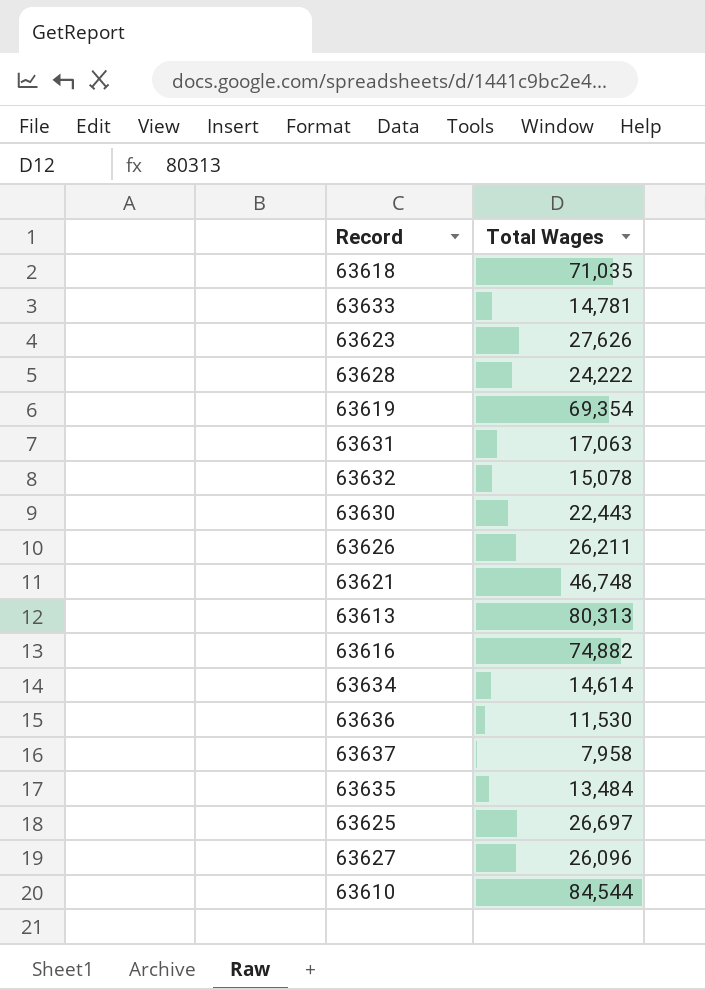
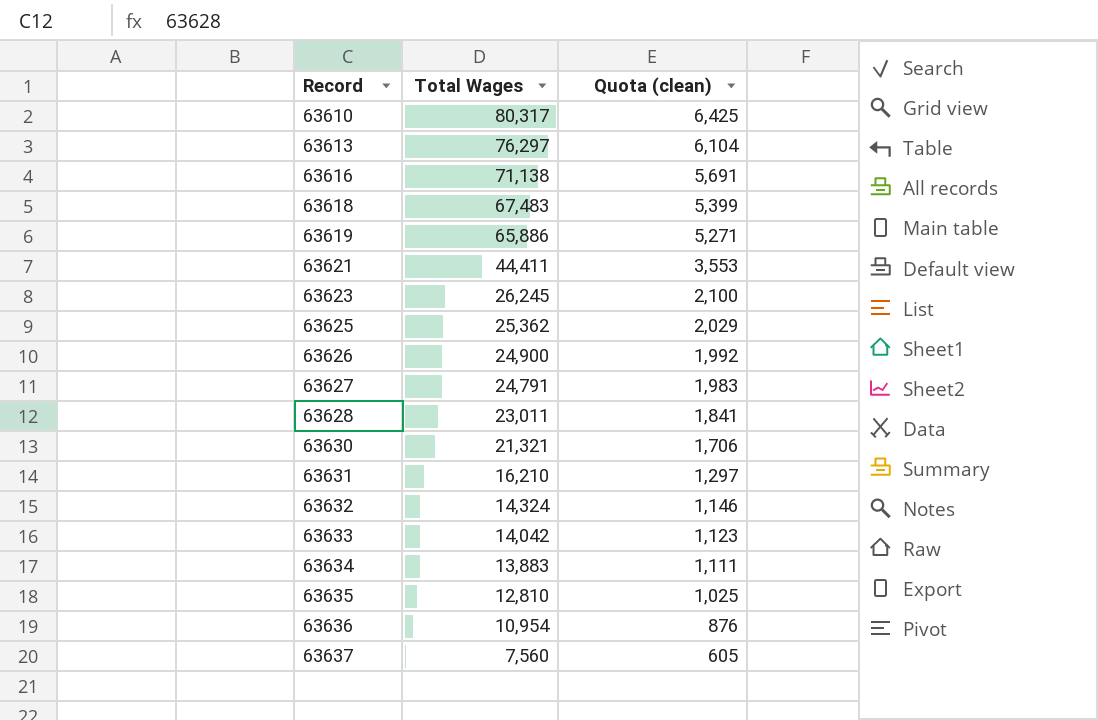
row order: none -> Record ascending
column Quota (clean) | formula: none -> [Total Wages] * 0.08
63610 | Total Wages: 84,544 -> 80,317
63613 | Total Wages: 80,313 -> 76,297
63616 | Total Wages: 74,882 -> 71,138
63618 | Total Wages: 71,035 -> 67,483
63619 | Total Wages: 69,354 -> 65,886
63621 | Total Wages: 46,748 -> 44,411
63623 | Total Wages: 27,626 -> 26,245
63625 | Total Wages: 26,697 -> 25,362
63626 | Total Wages: 26,211 -> 24,900
63627 | Total Wages: 26,096 -> 24,791
63628 | Total Wages: 24,222 -> 23,011
63630 | Total Wages: 22,443 -> 21,321
63631 | Total Wages: 17,063 -> 16,210
63632 | Total Wages: 15,078 -> 14,324
63633 | Total Wages: 14,781 -> 14,042
63634 | Total Wages: 14,614 -> 13,883
63635 | Total Wages: 13,484 -> 12,810
63636 | Total Wages: 11,530 -> 10,954
63637 | Total Wages: 7,958 -> 7,560

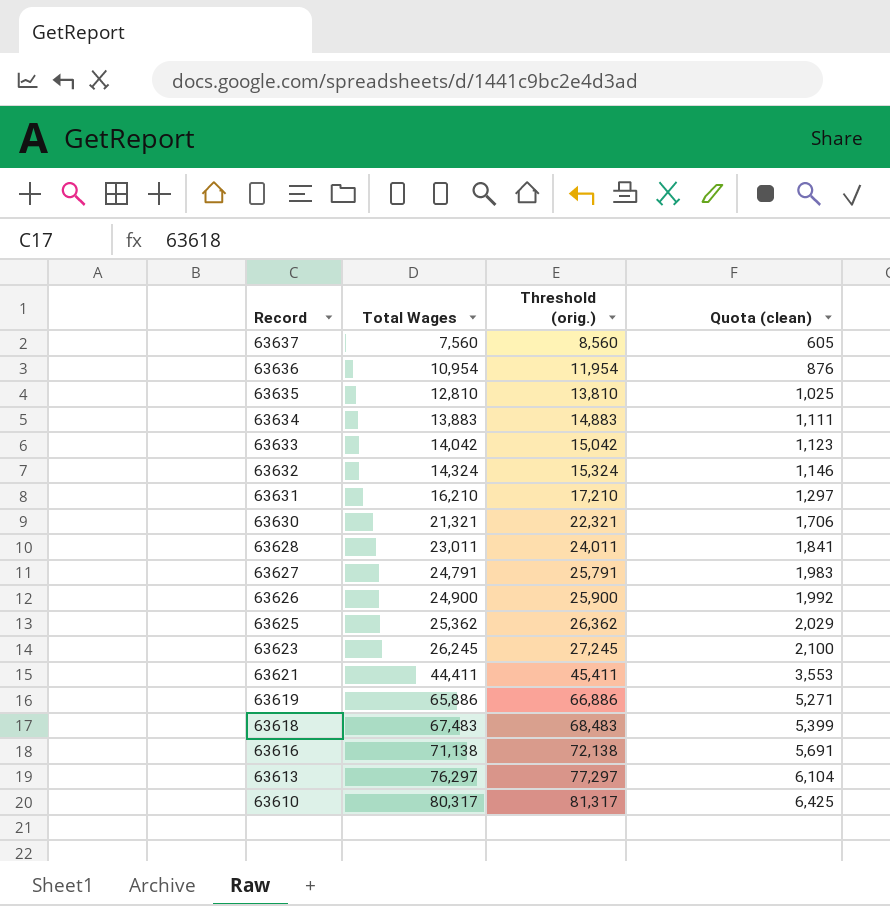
row order: Record ascending -> Record descending
column Threshold (orig.) | formula: none -> [Total Wages] + 1000

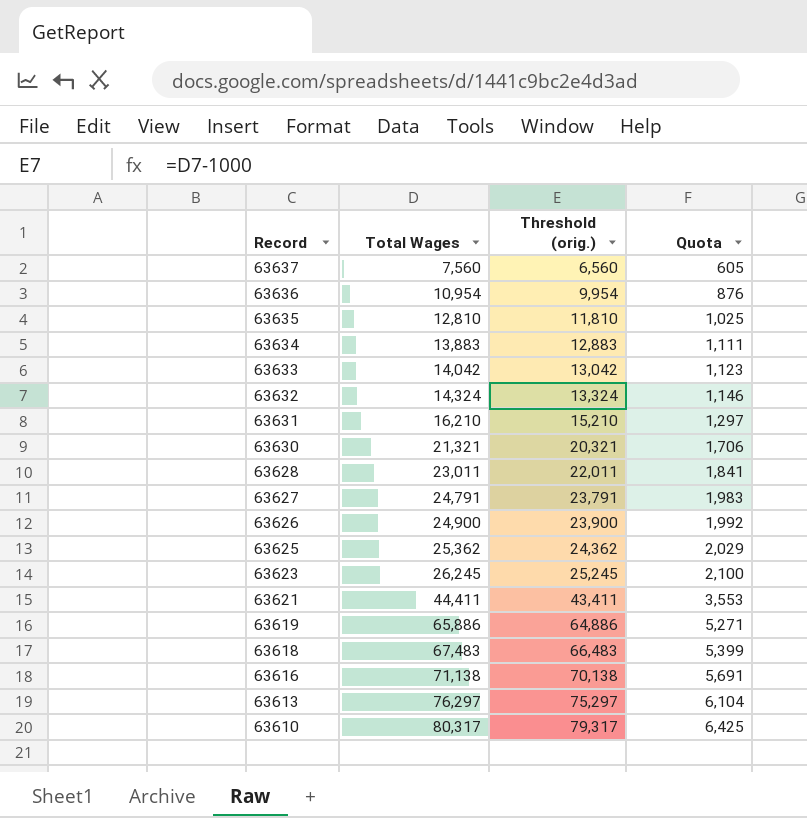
column Threshold (orig.) | formula: [Total Wages] + 1000 -> [Total Wages] - 1000
column name: Quota (clean) -> Quota

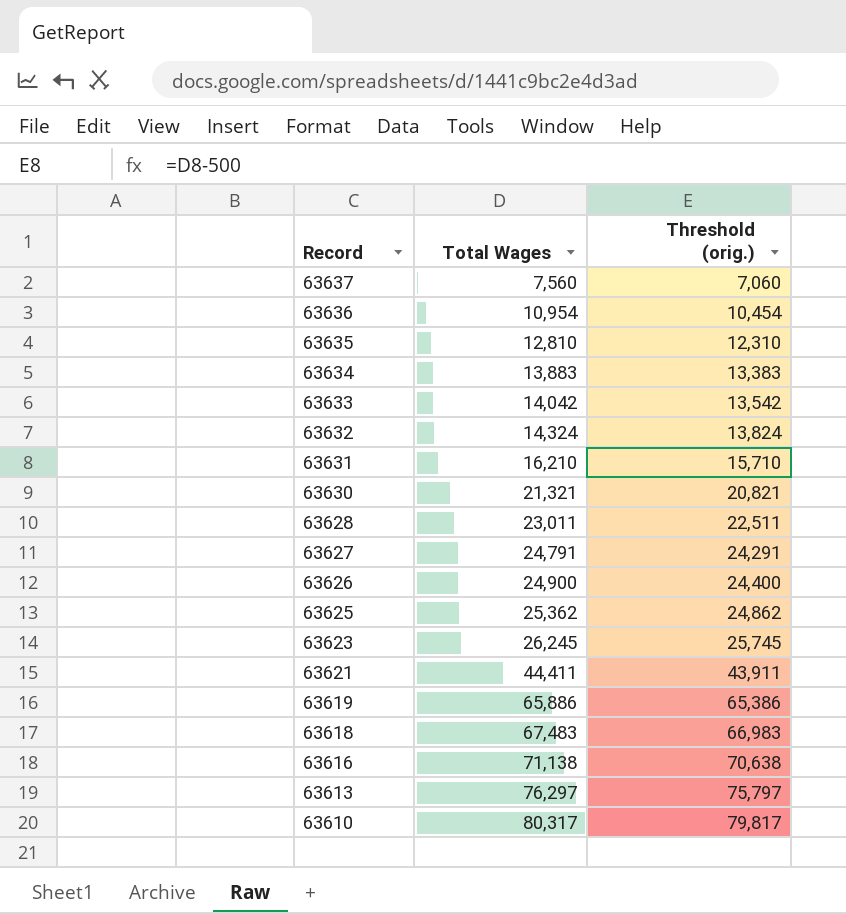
column Quota | formula: [Total Wages] * 0.08 -> none
column Threshold (orig.) | formula: [Total Wages] - 1000 -> [Total Wages] - 500

